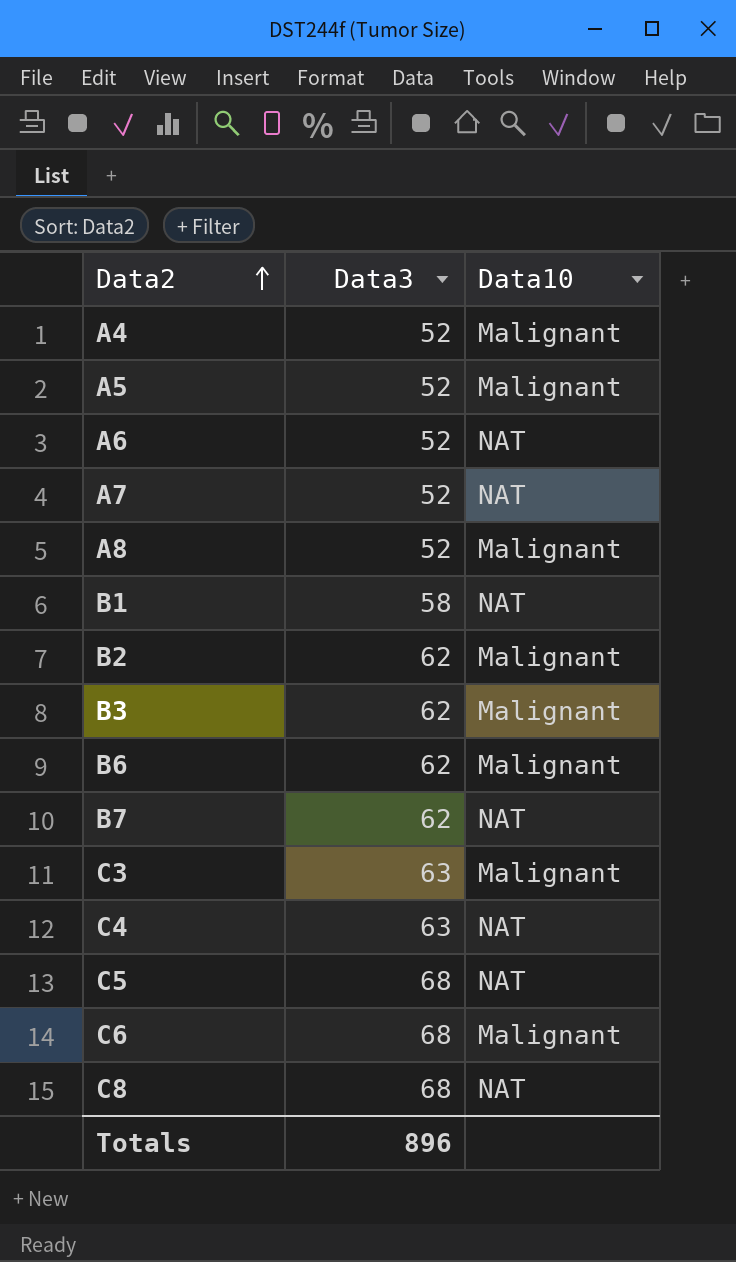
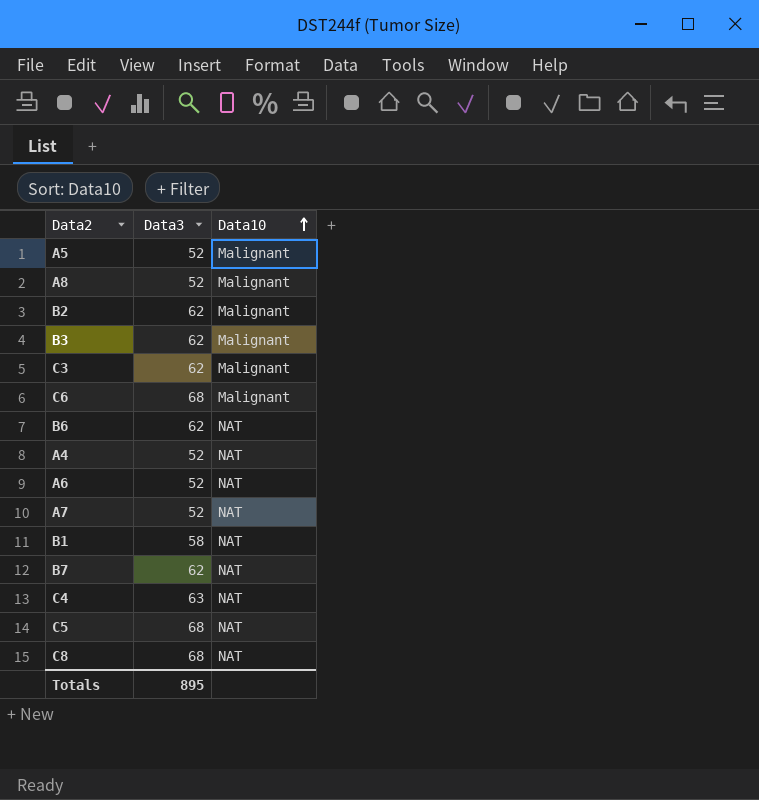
row order: Data2 ascending -> Data10 ascending
C3 | Data3: 63 -> 62
B6 | Data10: Malignant -> NAT
A4 | Data10: Malignant -> NAT
Totals | Data3: 896 -> 895

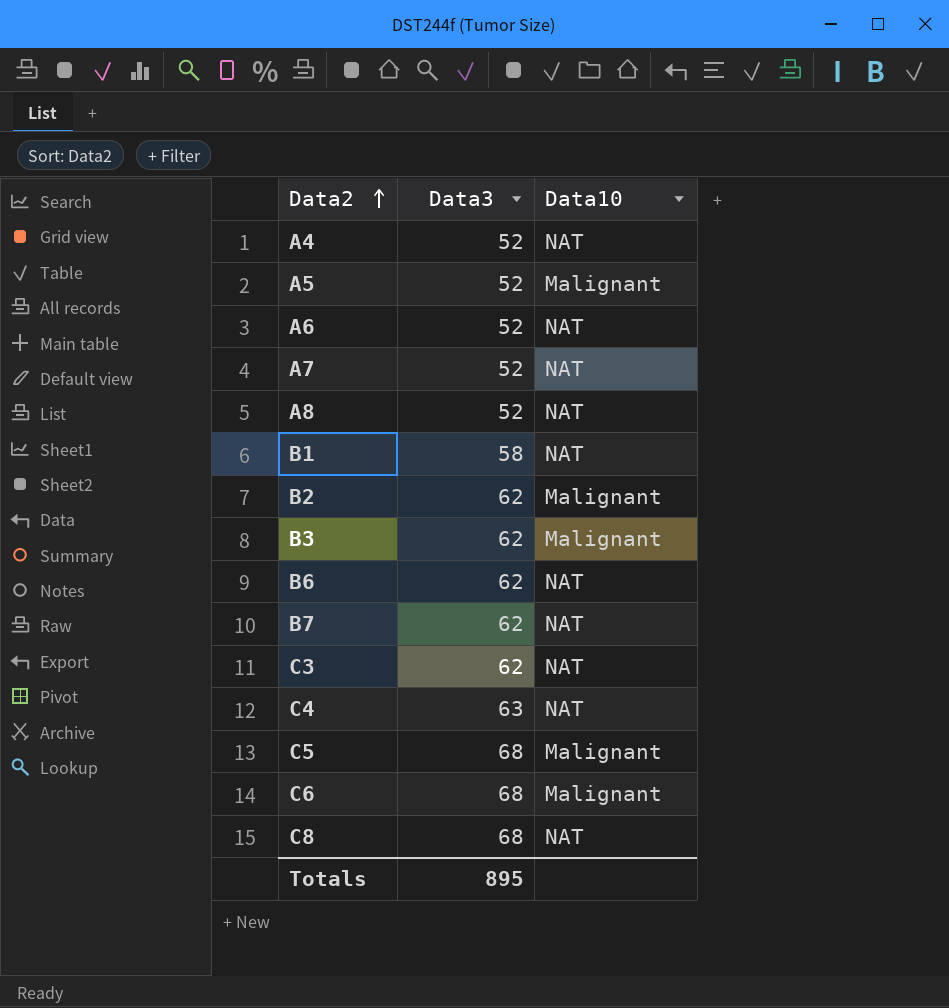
row order: Data10 ascending -> Data2 ascending
A8 | Data10: Malignant -> NAT
C3 | Data10: Malignant -> NAT
C5 | Data10: NAT -> Malignant

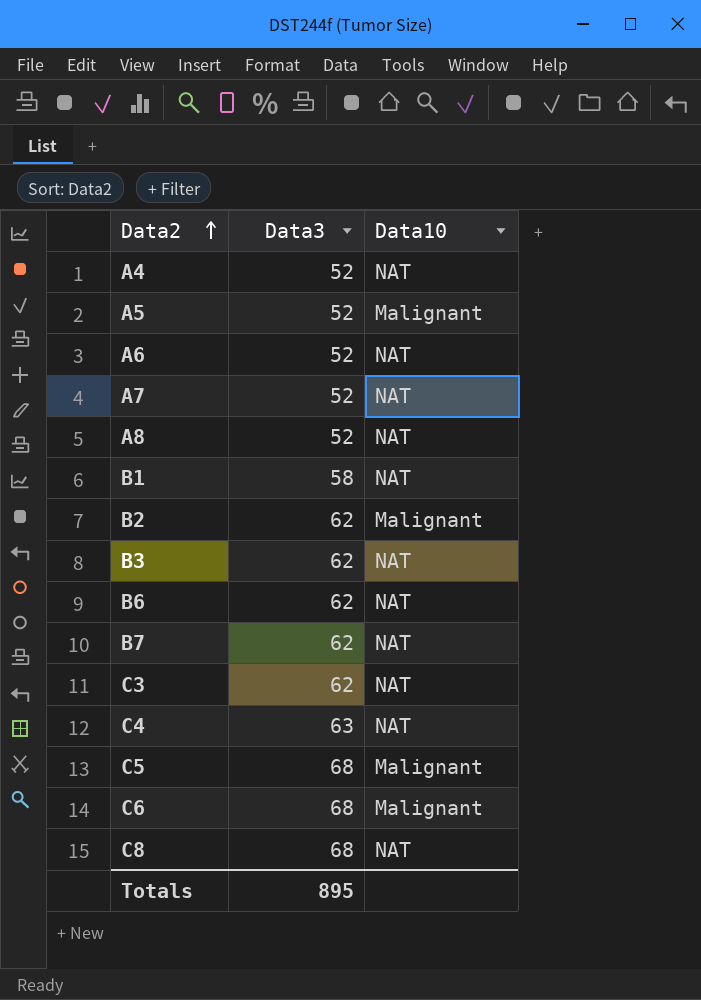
B3 | Data10: Malignant -> NAT

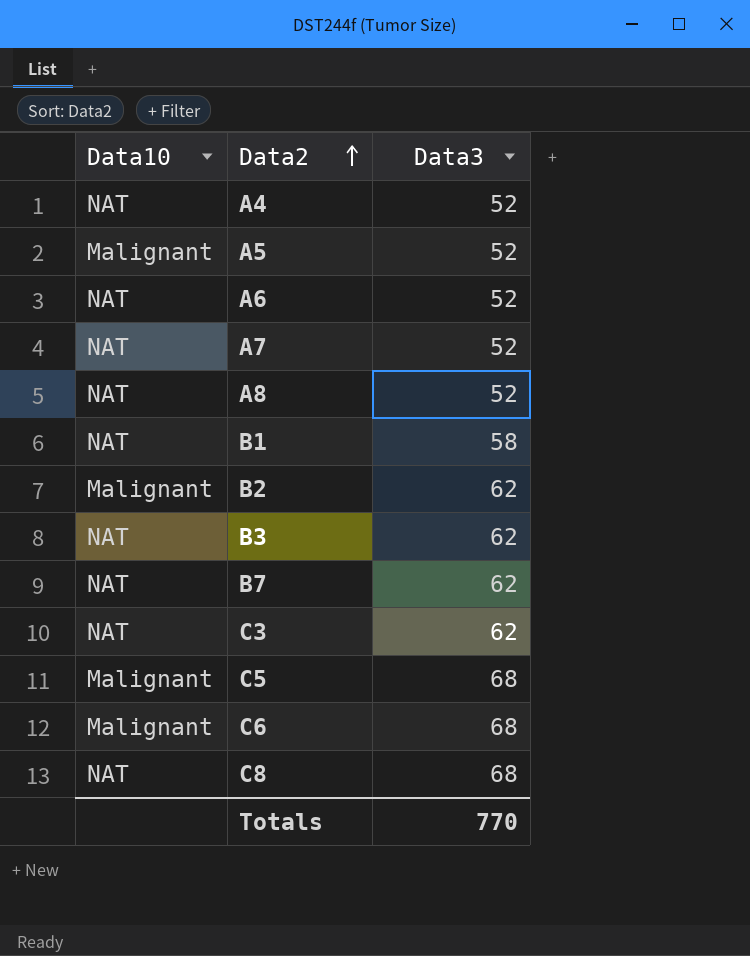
column Data10 | position: 3 -> 1
row B6: 62 | NAT -> none
row C4: 63 | NAT -> none
Totals | Data3: 895 -> 770

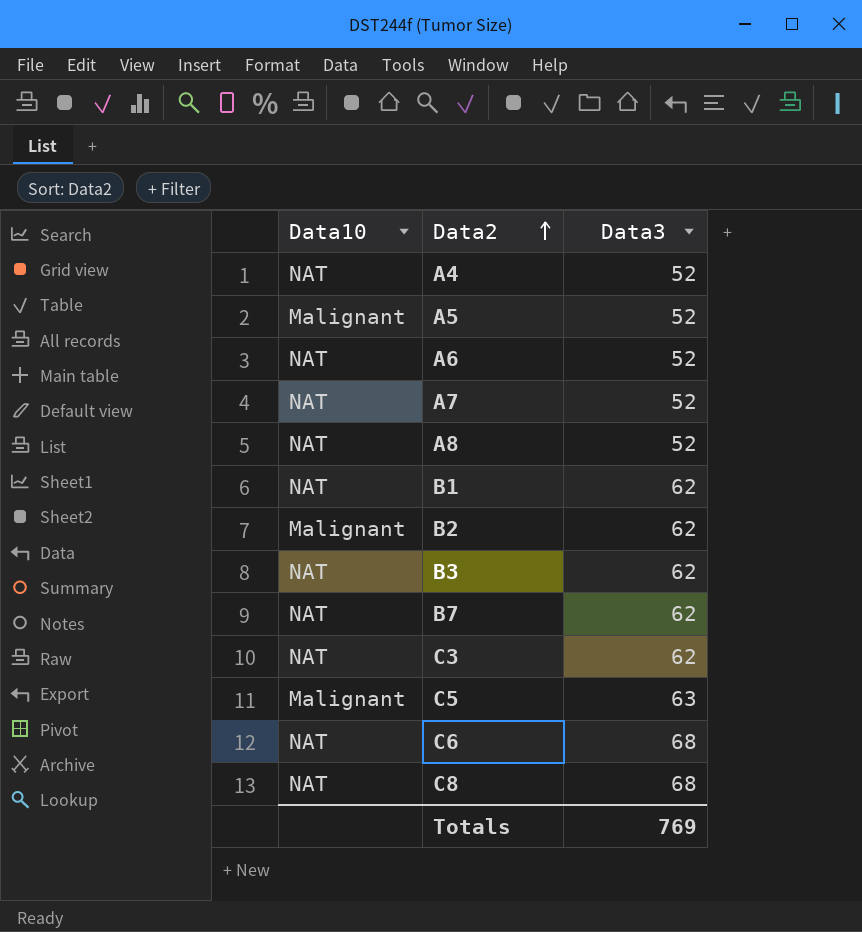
B1 | Data3: 58 -> 62
C5 | Data3: 68 -> 63
C6 | Data10: Malignant -> NAT
Totals | Data3: 770 -> 769

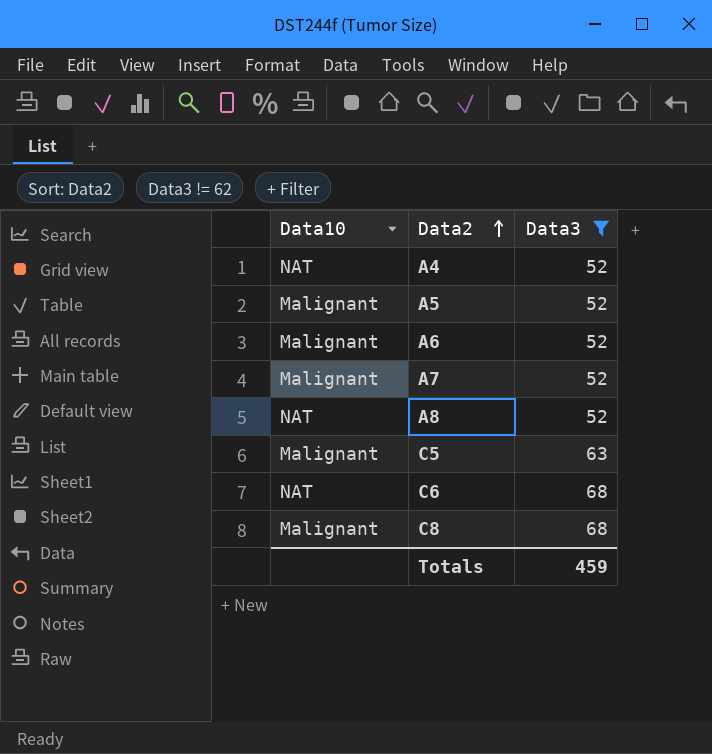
filter: none -> Data3 != 62
A6 | Data10: NAT -> Malignant
A7 | Data10: NAT -> Malignant
C8 | Data10: NAT -> Malignant
Totals | Data3: 769 -> 459

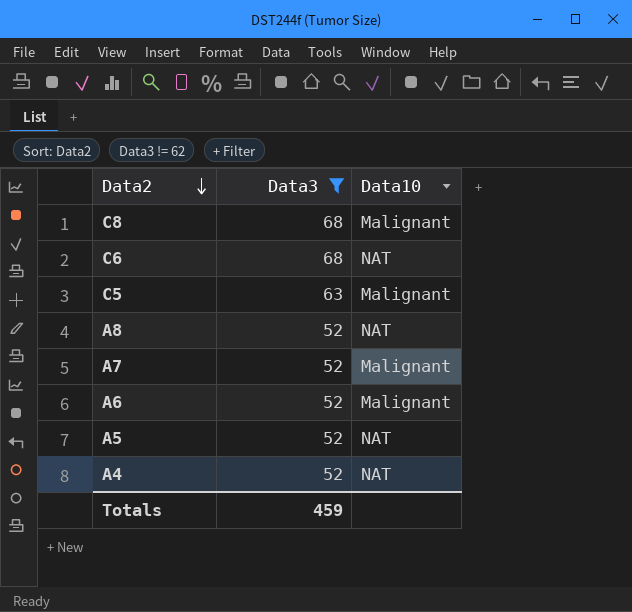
row order: Data2 ascending -> Data2 descending
column Data10 | position: 1 -> 3
A5 | Data10: Malignant -> NAT

